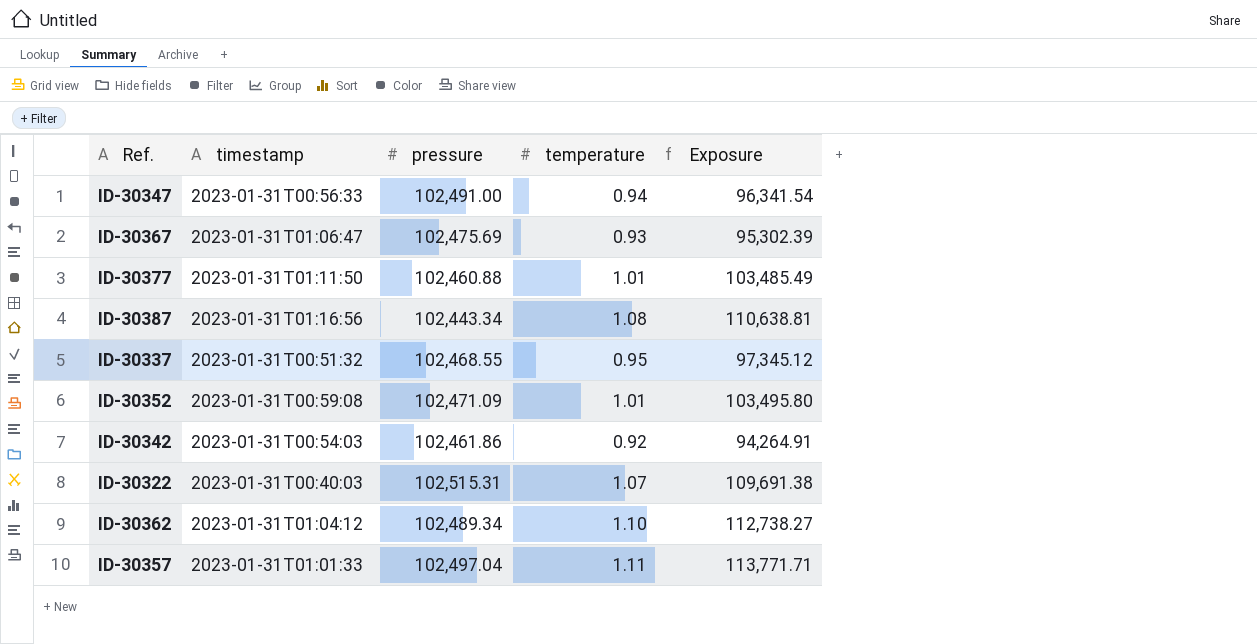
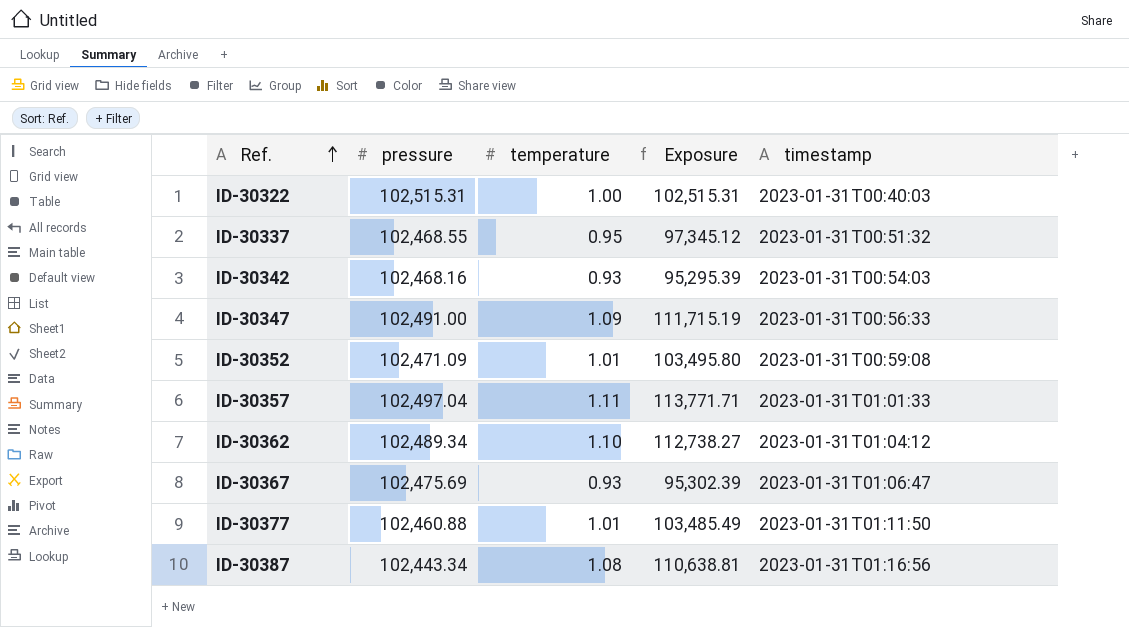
row order: none -> Ref. ascending
column timestamp | position: 2 -> 5
ID-30322 | temperature: 1.07 -> 1.00
ID-30322 | Exposure: 109,691.38 -> 102,515.31
ID-30342 | pressure: 102,461.86 -> 102,468.16
ID-30342 | temperature: 0.92 -> 0.93
ID-30342 | Exposure: 94,264.91 -> 95,295.39
ID-30347 | temperature: 0.94 -> 1.09
ID-30347 | Exposure: 96,341.54 -> 111,715.19

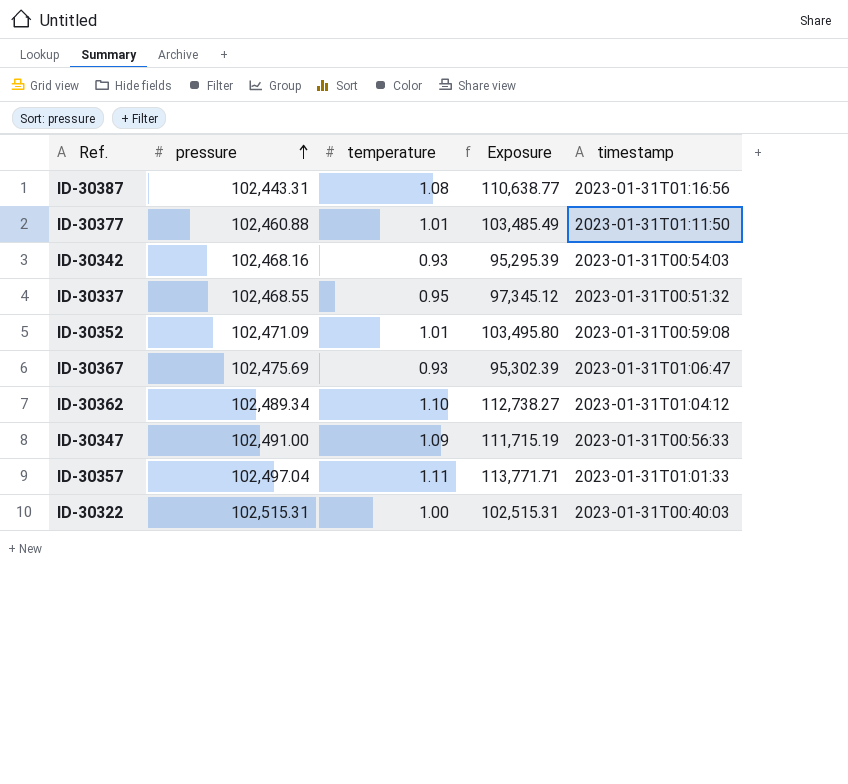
row order: Ref. ascending -> pressure ascending
ID-30387 | pressure: 102,443.34 -> 102,443.31
ID-30387 | Exposure: 110,638.81 -> 110,638.77

